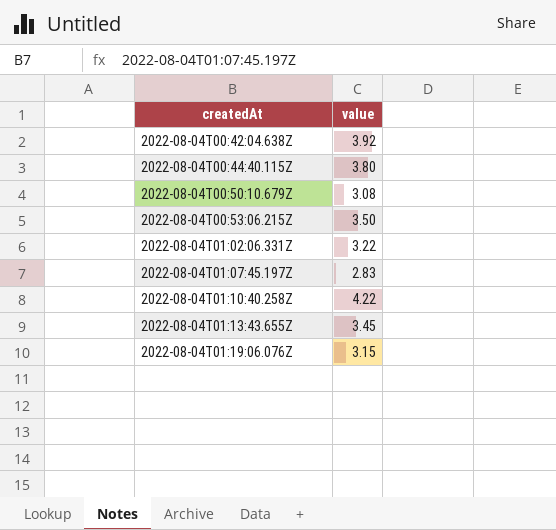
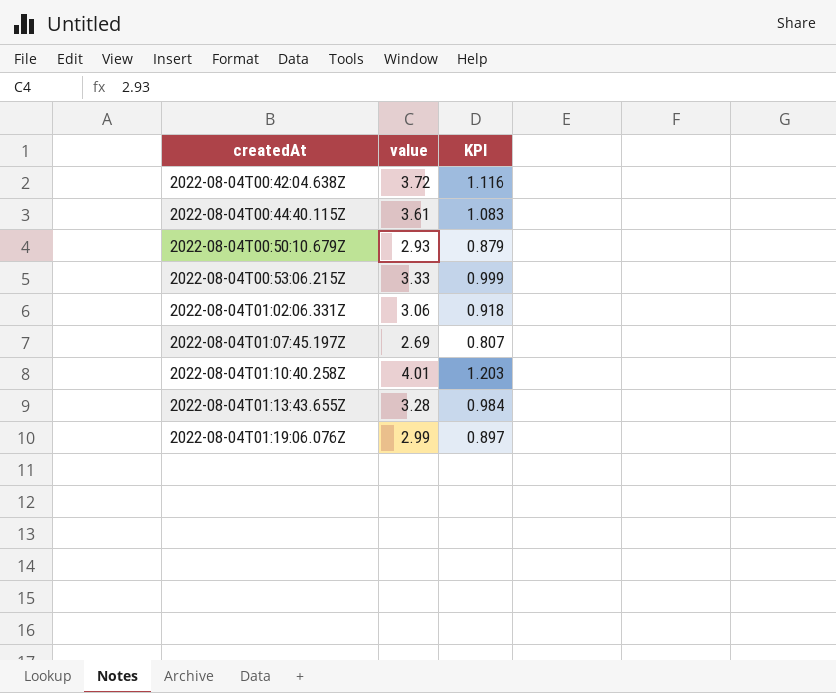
column KPI | formula: none -> [value] * 0.3
2022-08-04T00:42:04.638Z | value: 3.92 -> 3.72
2022-08-04T00:44:40.115Z | value: 3.80 -> 3.61
2022-08-04T00:50:10.679Z | value: 3.08 -> 2.93
2022-08-04T00:53:06.215Z | value: 3.50 -> 3.33
2022-08-04T01:02:06.331Z | value: 3.22 -> 3.06
2022-08-04T01:07:45.197Z | value: 2.83 -> 2.69
2022-08-04T01:10:40.258Z | value: 4.22 -> 4.01
2022-08-04T01:13:43.655Z | value: 3.45 -> 3.28
2022-08-04T01:19:06.076Z | value: 3.15 -> 2.99

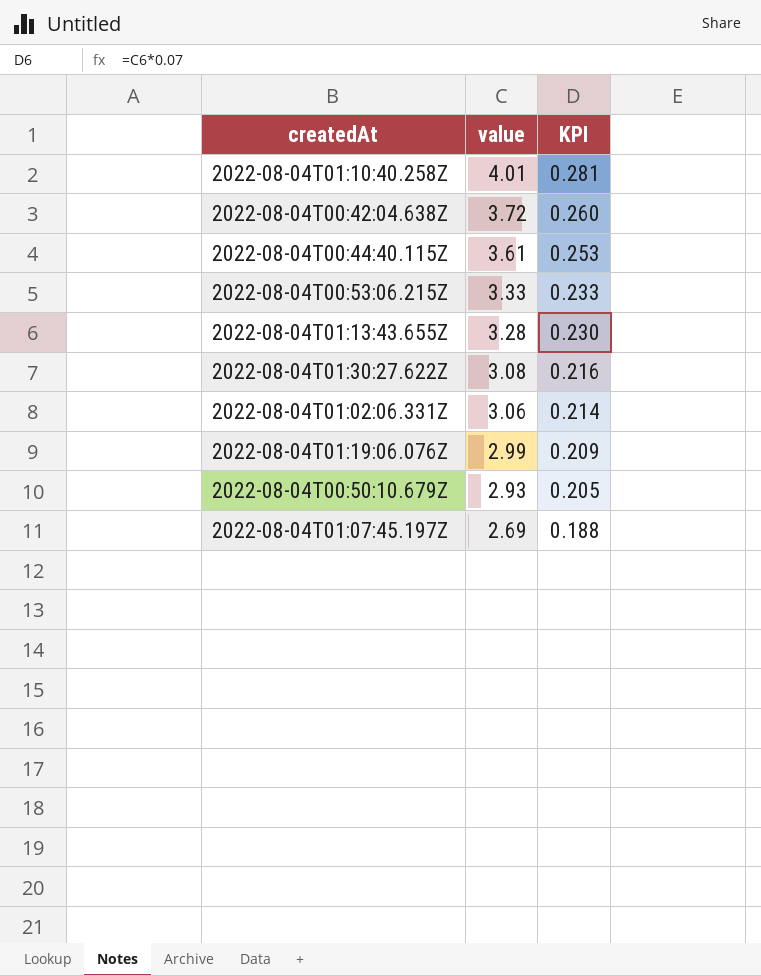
row order: createdAt ascending -> value descending
column KPI | formula: [value] * 0.3 -> [value] * 0.07
row 2022-08-04T01:30:27.622Z: none -> 3.08 | 0.216

